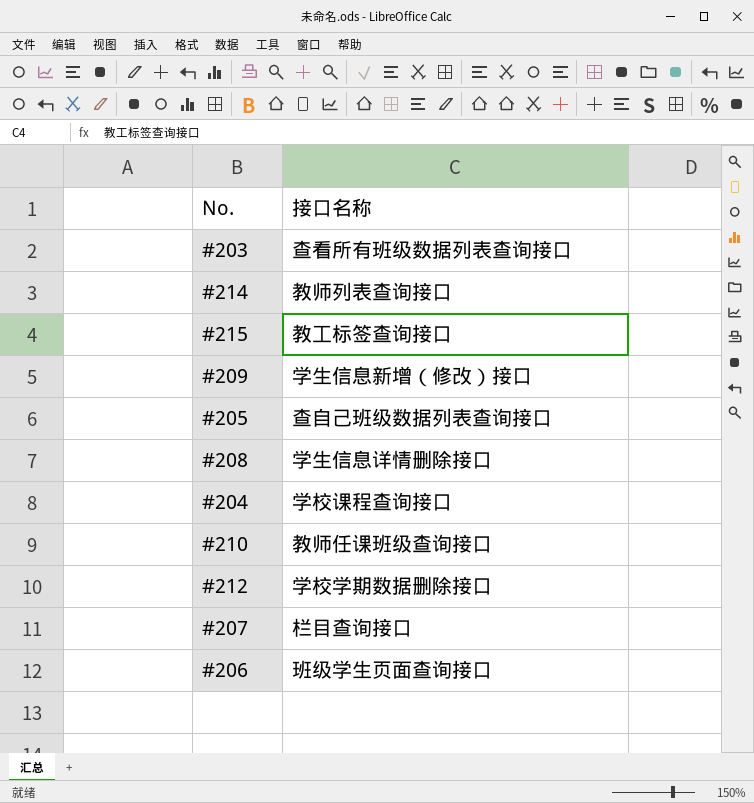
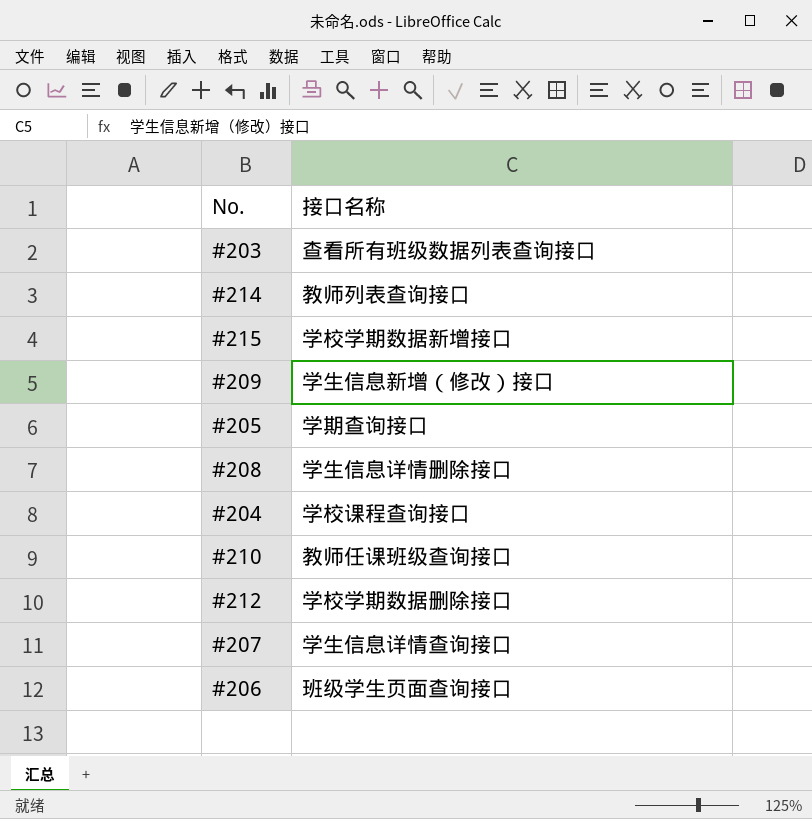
#215 | 接口名称: 教工标签查询接口 -> 学校学期数据新增接口
#205 | 接口名称: 查自己班级数据列表查询接口 -> 学期查询接口
#207 | 接口名称: 栏目查询接口 -> 学生信息详情查询接口

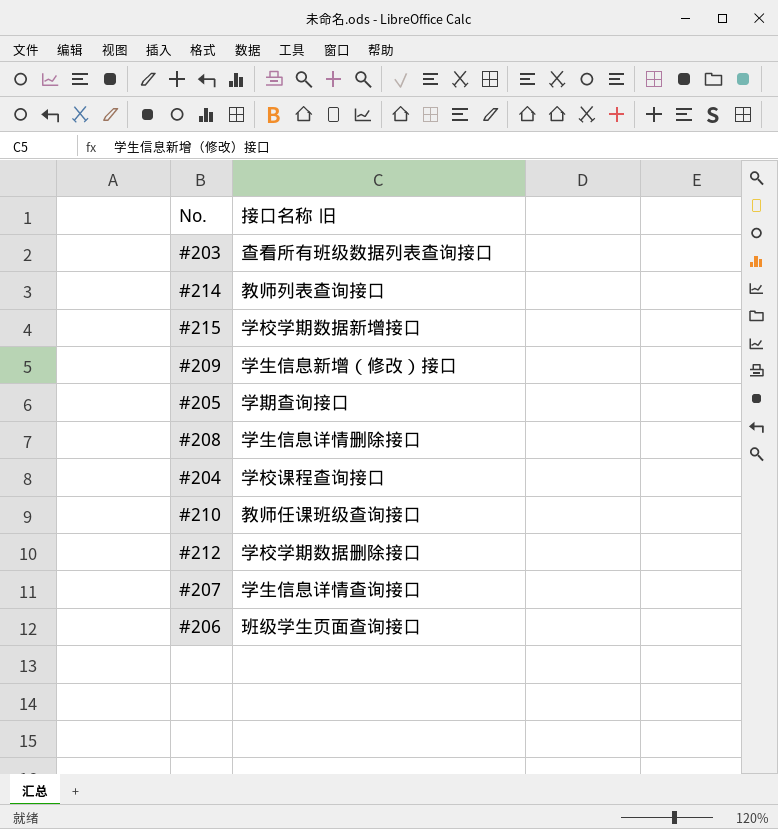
column name: 接口名称 -> 接口名称 旧

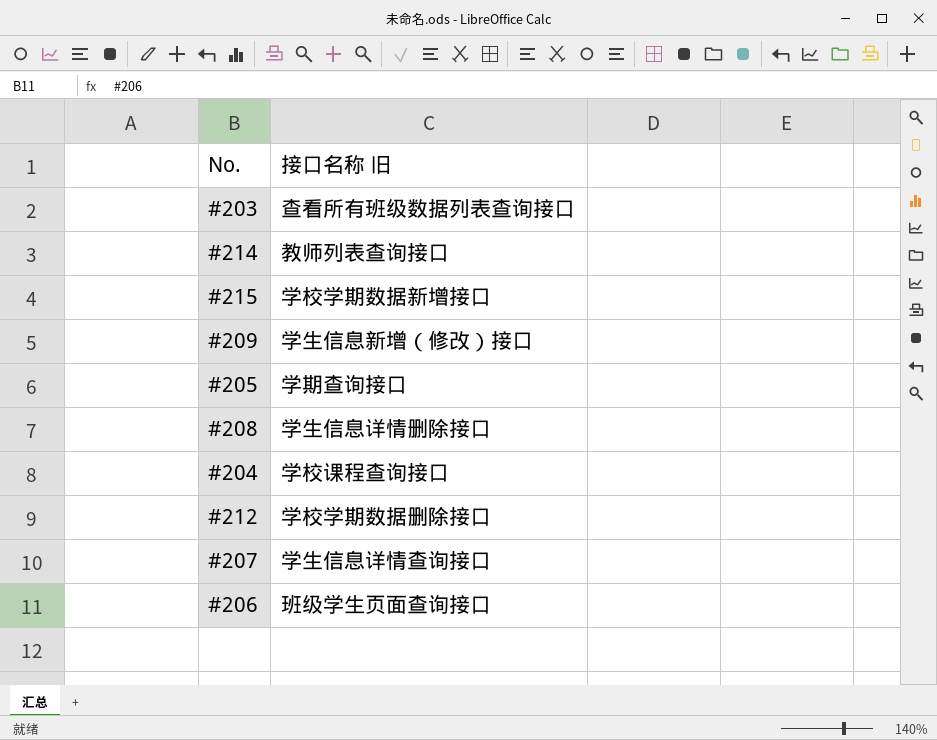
row #210: 教师任课班级查询接口 -> none

